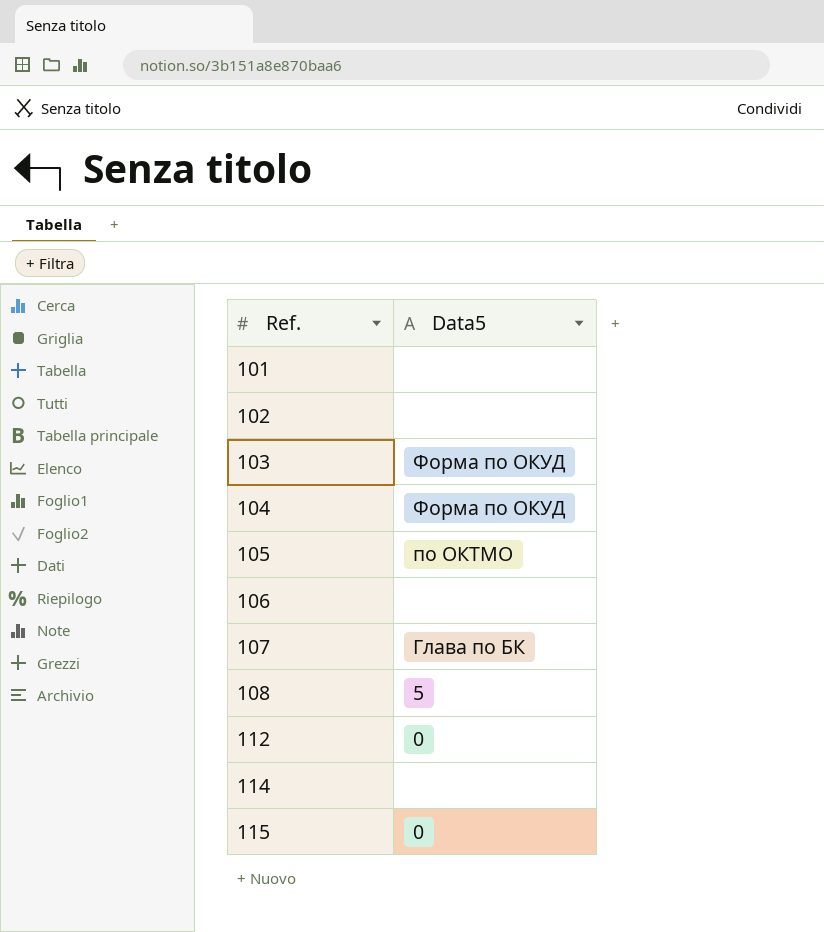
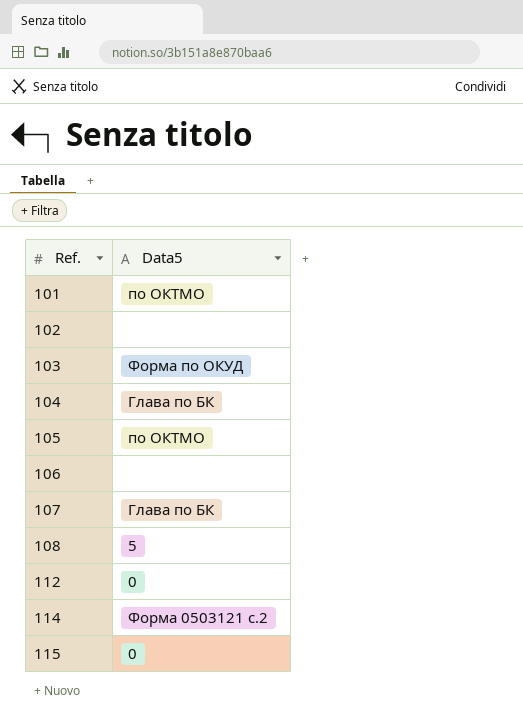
101 | Data5: none -> по ОКТМО
104 | Data5: Форма по ОКУД -> Глава по БК
114 | Data5: none -> Форма 0503121 с.2

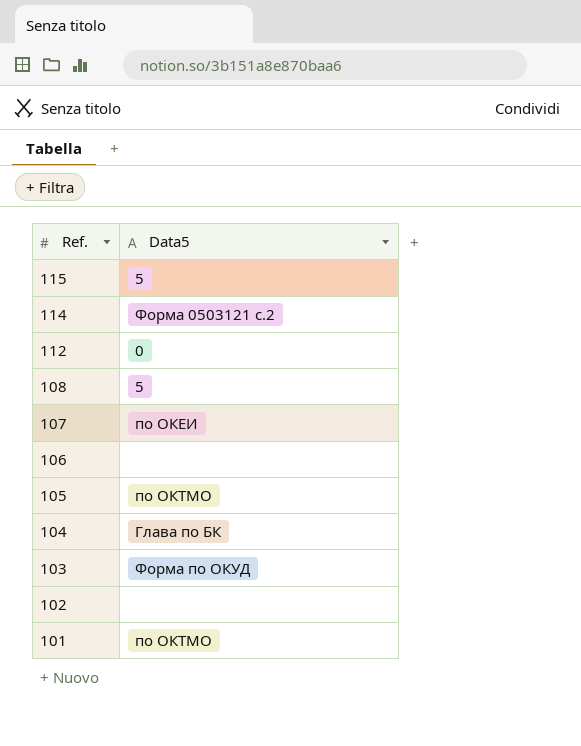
row order: Ref. ascending -> Ref. descending
115 | Data5: 0 -> 5
107 | Data5: Глава по БК -> по ОКЕИ

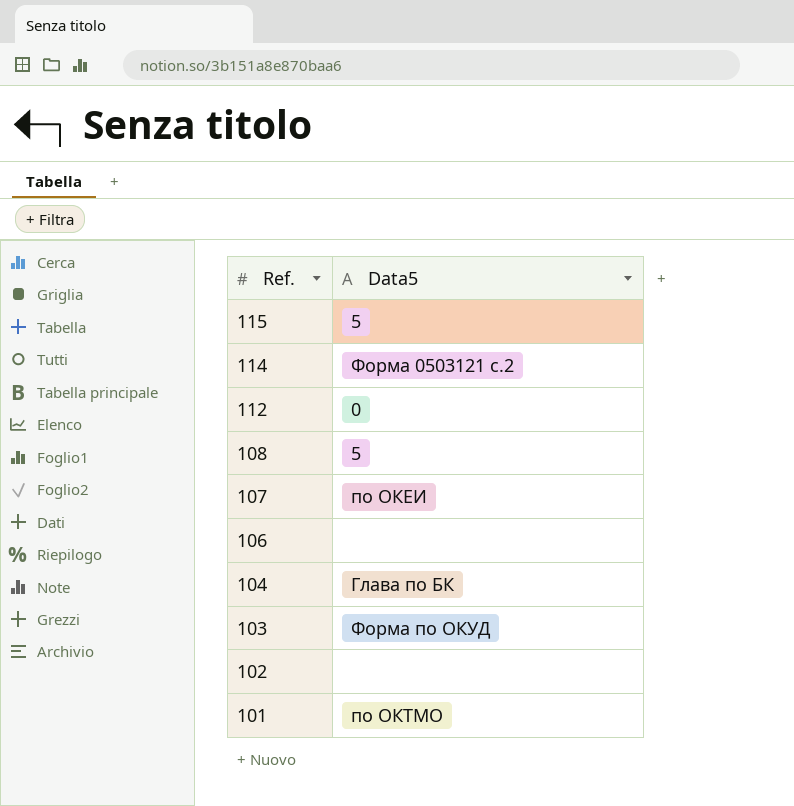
row 105: по ОКТМО -> none

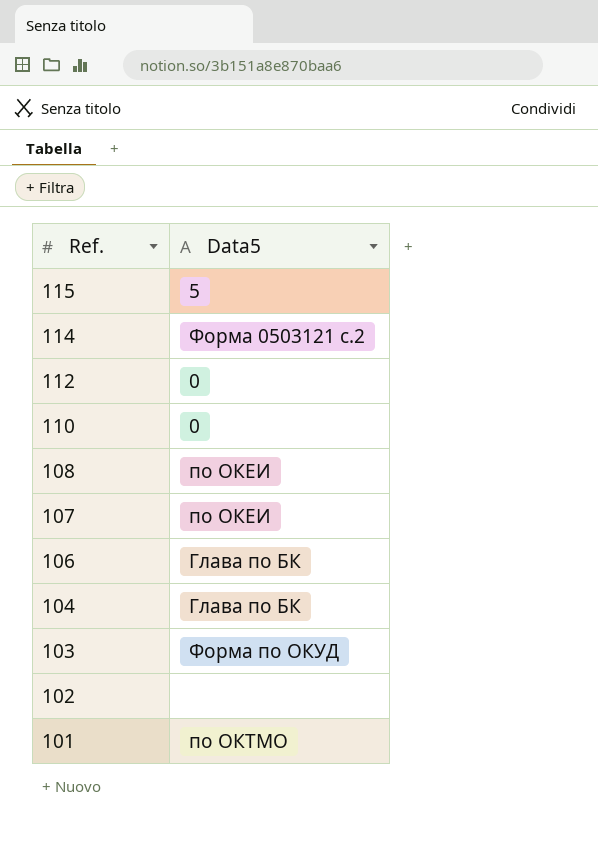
row 110: none -> 0
108 | Data5: 5 -> по ОКЕИ
106 | Data5: none -> Глава по БК

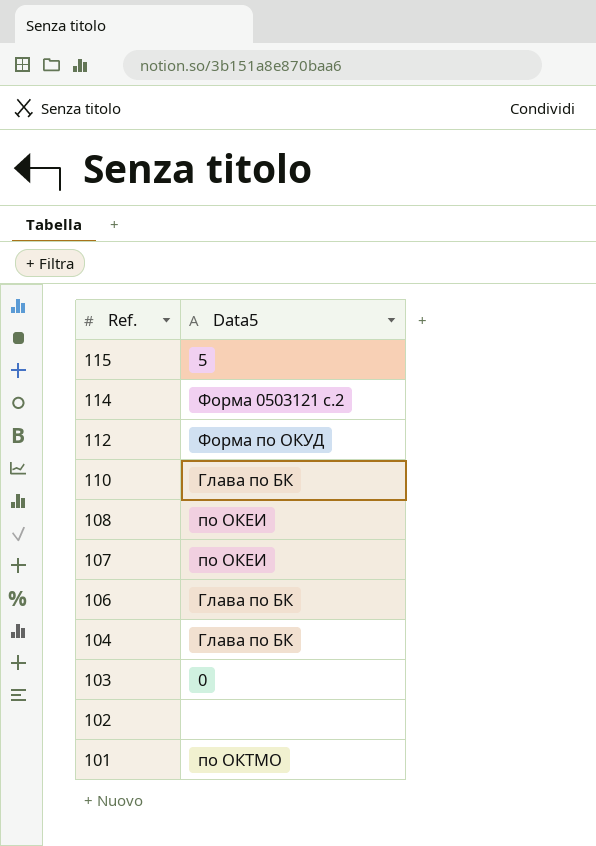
112 | Data5: 0 -> Форма по ОКУД
110 | Data5: 0 -> Глава по БК
103 | Data5: Форма по ОКУД -> 0

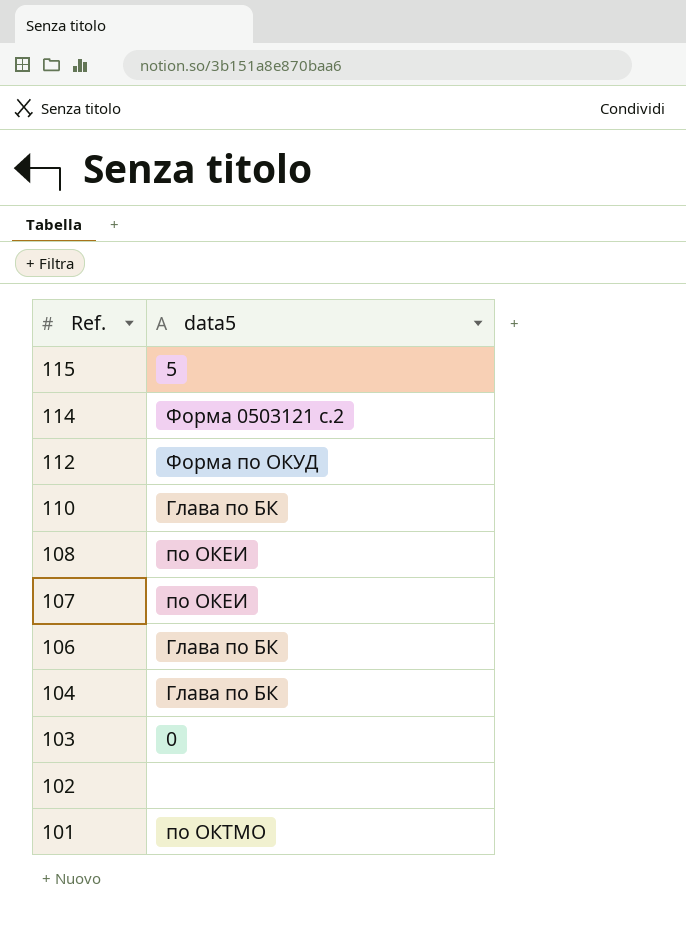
column name: Data5 -> data5

